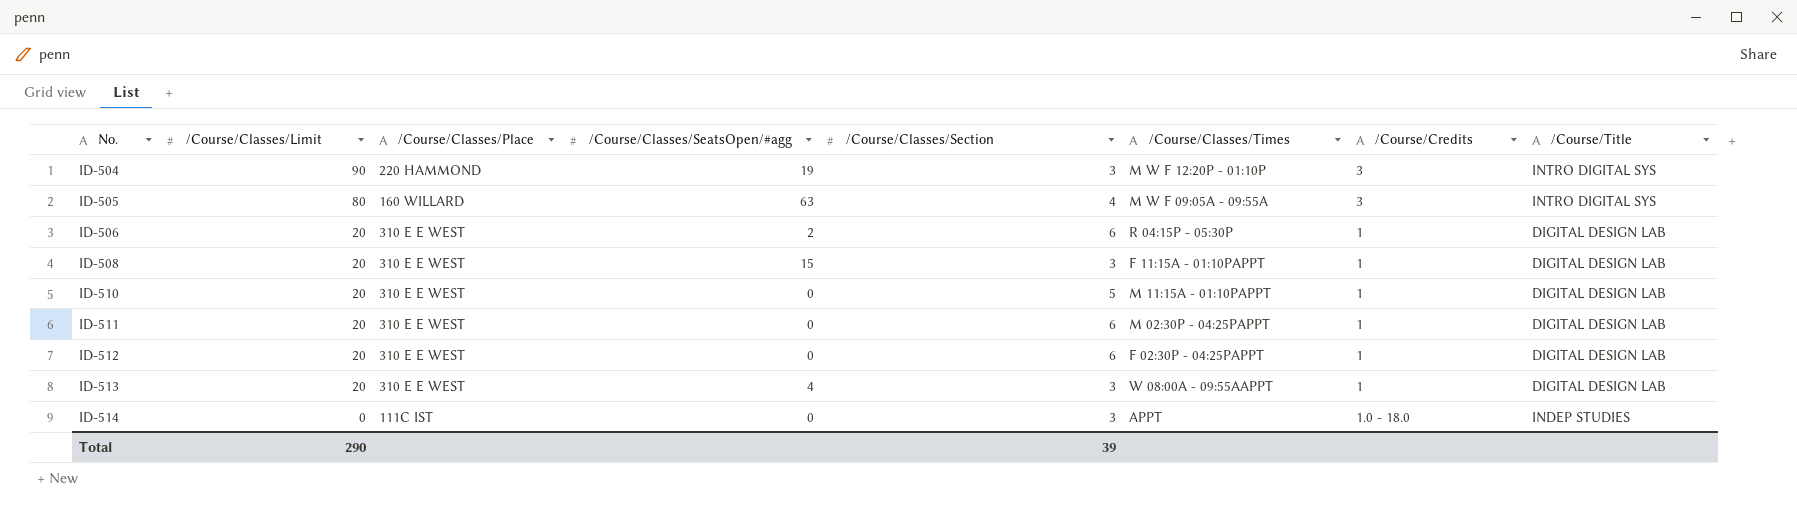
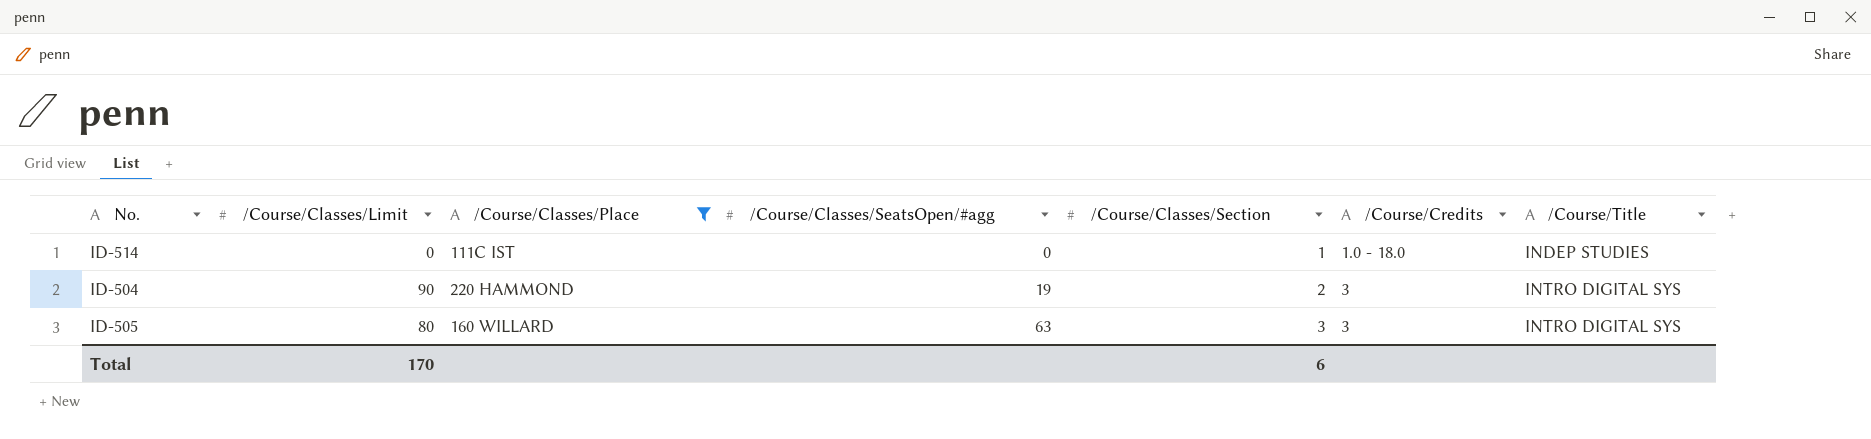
filter: none -> /Course/Classes/Place != 310 E E WEST
row order: No. ascending -> /Course/Classes/SeatsOpen/#agg ascending
column /Course/Classes/Times | position: 6 -> none
ID-514 | /Course/Classes/Section: 3 -> 1
ID-504 | /Course/Classes/Section: 3 -> 2
ID-505 | /Course/Classes/Section: 4 -> 3
Total | /Course/Classes/Limit: 290 -> 170
Total | /Course/Classes/Section: 39 -> 6

